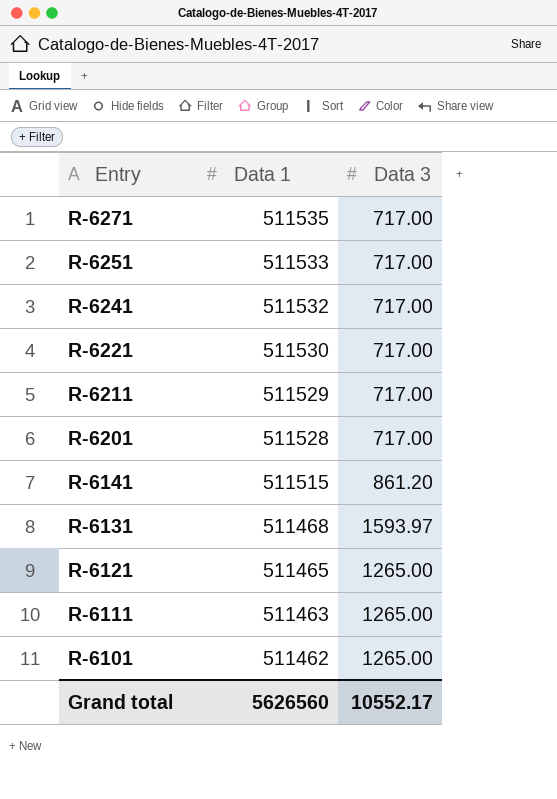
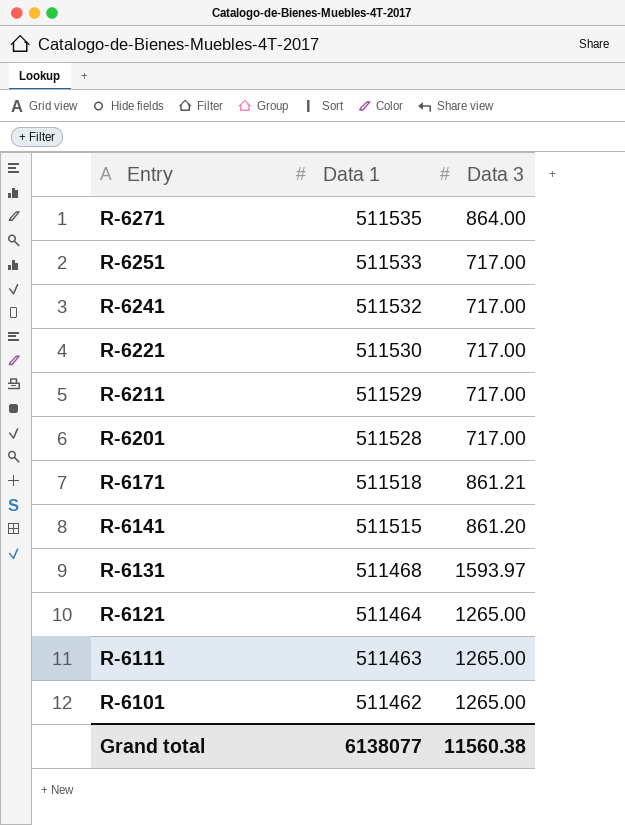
R-6271 | Data 3: 717.00 -> 864.00
row R-6171: none -> 511518 | 861.21
R-6121 | Data 1: 511465 -> 511464
Grand total | Data 1: 5626560 -> 6138077
Grand total | Data 3: 10552.17 -> 11560.38

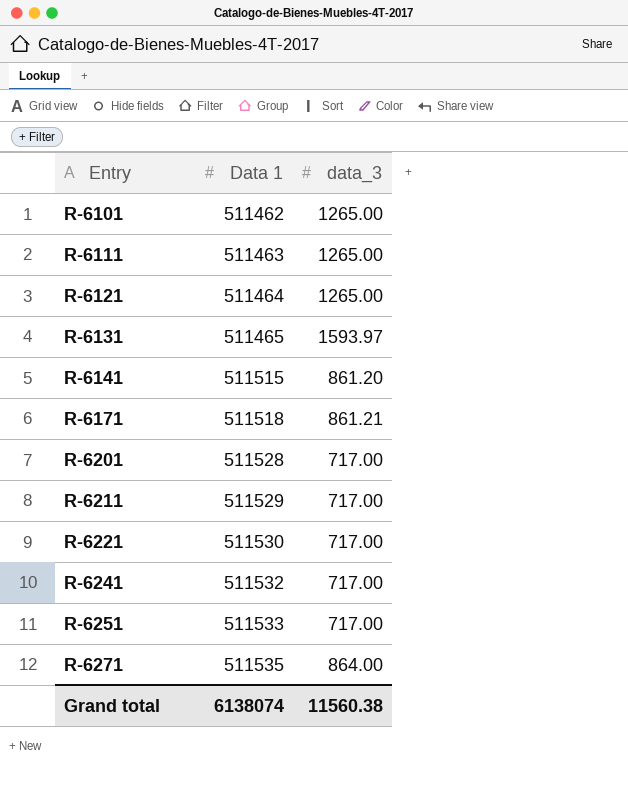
row order: Entry descending -> Entry ascending
column name: Data 3 -> data_3
R-6131 | Data 1: 511468 -> 511465
Grand total | Data 1: 6138077 -> 6138074

